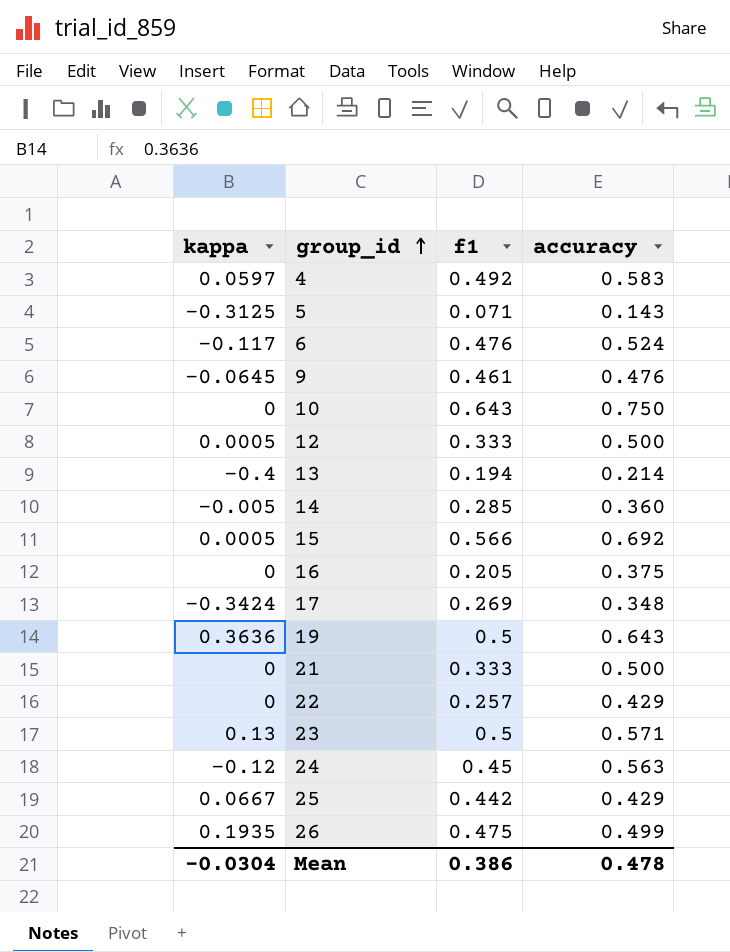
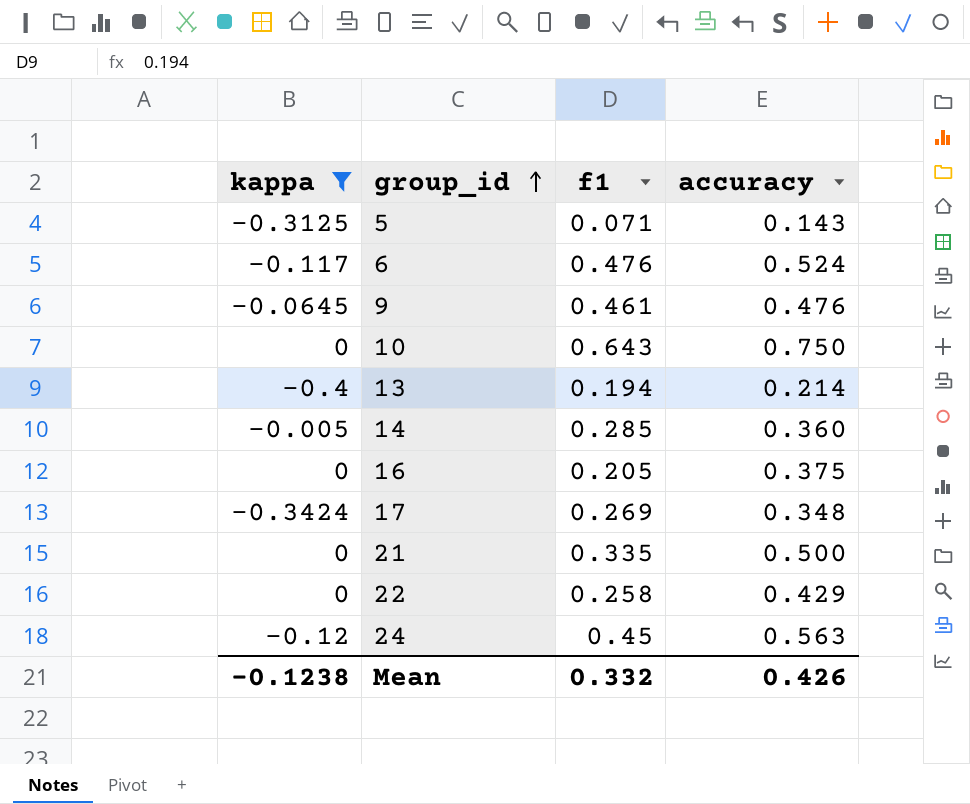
filter: none -> kappa <= 0
21 | f1: 0.333 -> 0.335
22 | f1: 0.257 -> 0.258
Mean | kappa: -0.0304 -> -0.1238
Mean | f1: 0.386 -> 0.332
Mean | accuracy: 0.478 -> 0.426

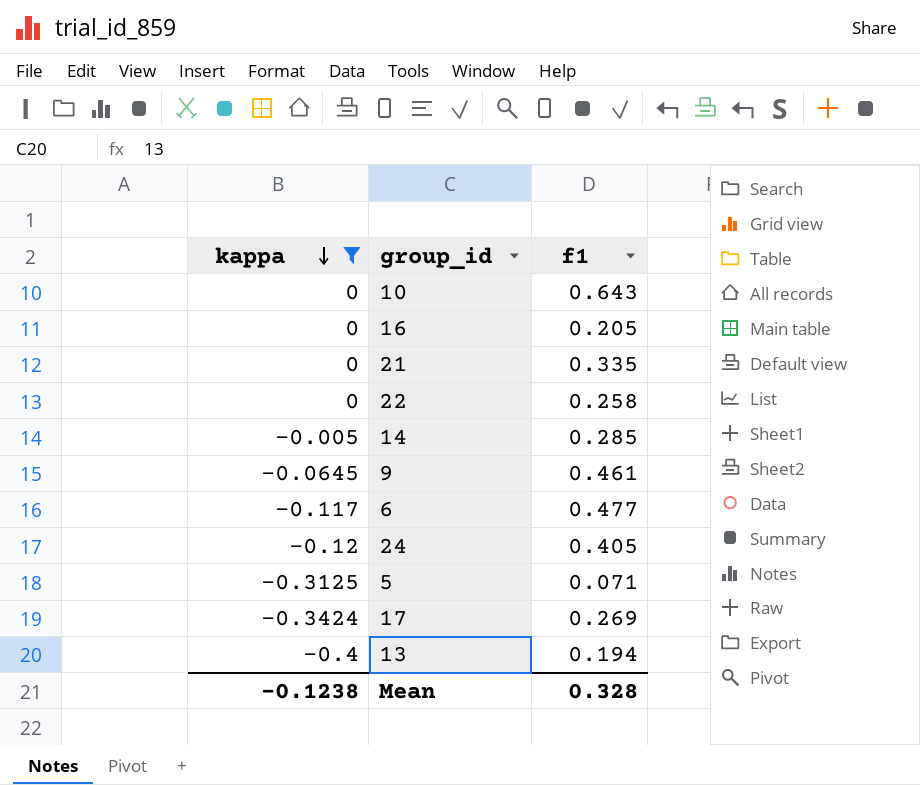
row order: group_id ascending -> kappa descending
column accuracy | position: 4 -> none
6 | f1: 0.476 -> 0.477
24 | f1: 0.45 -> 0.405
Mean | f1: 0.332 -> 0.328

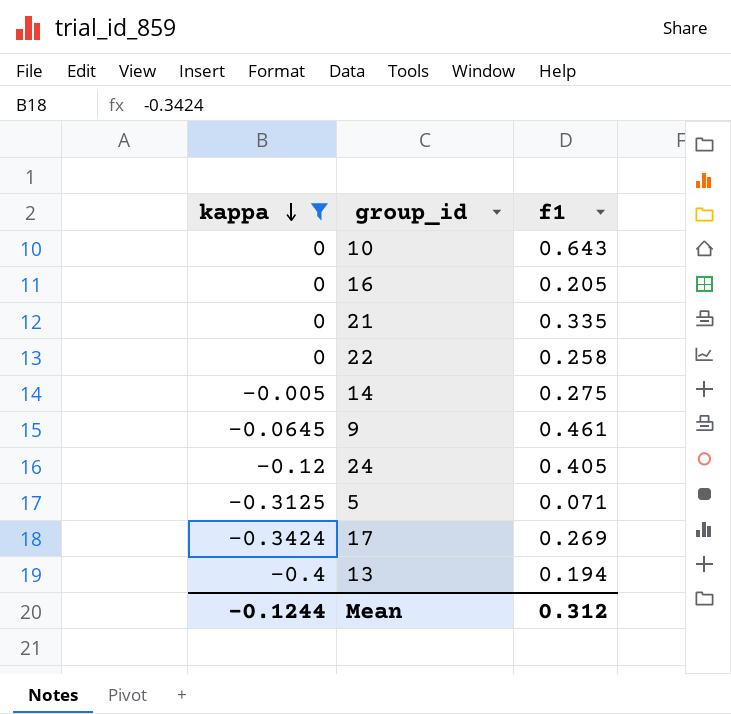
row 6: -0.117 | 0.477 -> none
14 | f1: 0.285 -> 0.275
Mean | kappa: -0.1238 -> -0.1244
Mean | f1: 0.328 -> 0.312

